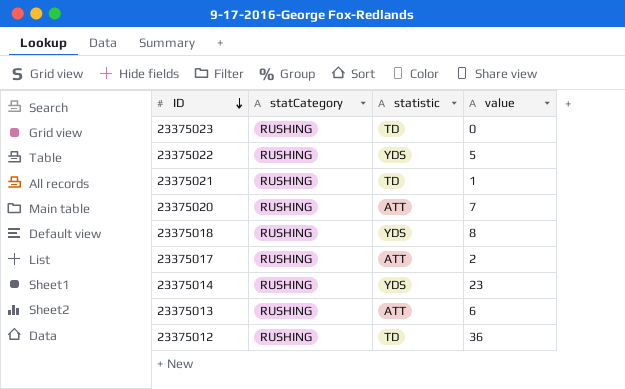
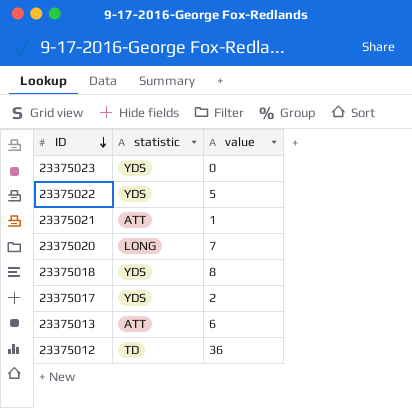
column statCategory | position: 2 -> none
row 23375014: RUSHING | YDS | 23 -> none
23375023 | statistic: TD -> YDS
23375021 | statistic: TD -> ATT
23375020 | statistic: ATT -> LONG
23375017 | statistic: ATT -> YDS

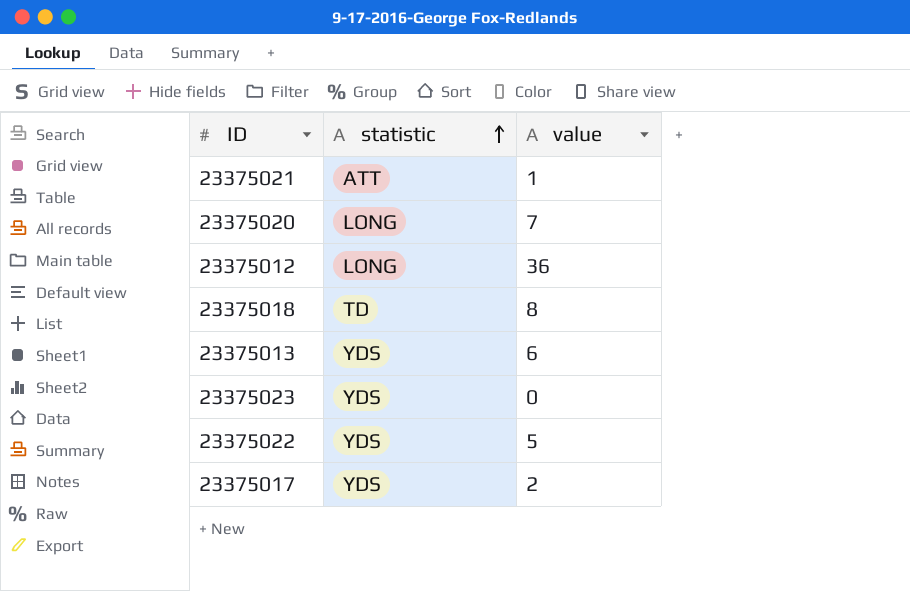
row order: ID descending -> statistic ascending
23375012 | statistic: TD -> LONG
23375018 | statistic: YDS -> TD
23375013 | statistic: ATT -> YDS

